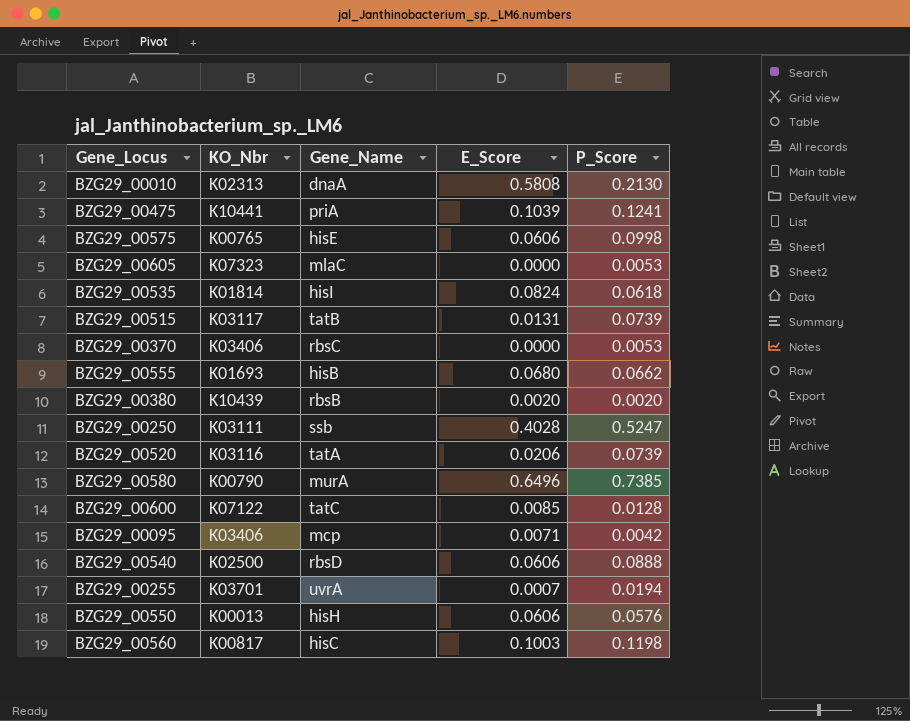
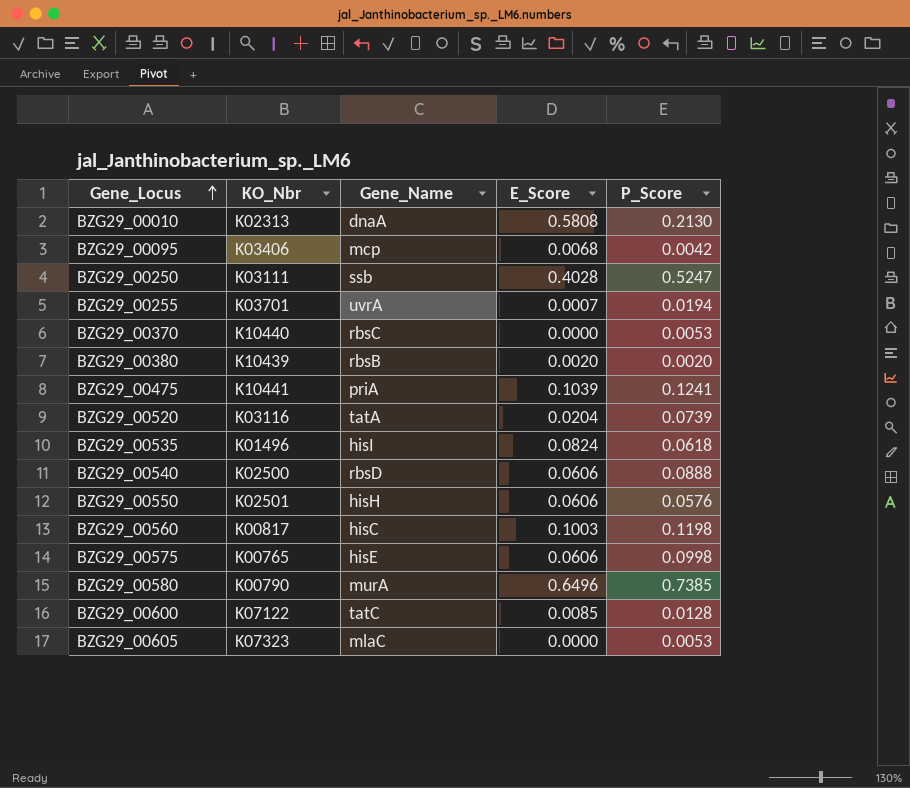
row order: none -> Gene_Locus ascending
row BZG29_00515: K03117 | tatB | 0.0131 | 0.0739 -> none
row BZG29_00555: K01693 | hisB | 0.0680 | 0.0662 -> none
BZG29_00095 | E_Score: 0.0071 -> 0.0068
BZG29_00370 | KO_Nbr: K03406 -> K10440
BZG29_00520 | E_Score: 0.0206 -> 0.0204
BZG29_00535 | KO_Nbr: K01814 -> K01496
BZG29_00550 | KO_Nbr: K00013 -> K02501

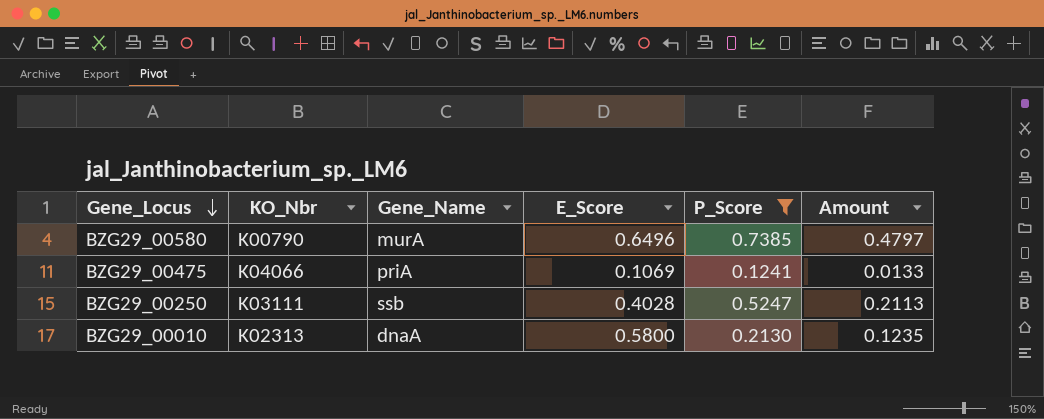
filter: none -> P_Score >= 0.1241
row order: Gene_Locus ascending -> Gene_Locus descending
column Amount | formula: none -> [E_Score] * [P_Score]
BZG29_00475 | KO_Nbr: K10441 -> K04066
BZG29_00475 | E_Score: 0.1039 -> 0.1069
BZG29_00010 | E_Score: 0.5808 -> 0.5800

